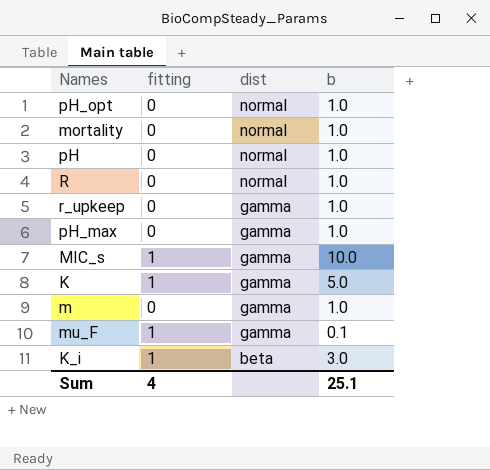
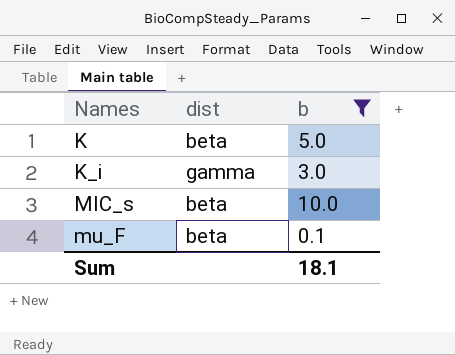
filter: none -> b != 1.0
row order: dist descending -> Names ascending
column fitting | position: 2 -> none
K | dist: gamma -> beta
K_i | dist: beta -> gamma
MIC_s | dist: gamma -> beta
mu_F | dist: gamma -> beta
Sum | b: 25.1 -> 18.1

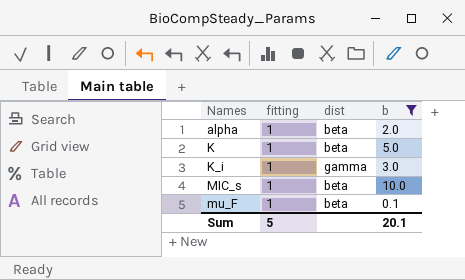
column fitting | position: none -> 2
row alpha: none -> 1 | beta | 2.0
Sum | b: 18.1 -> 20.1

